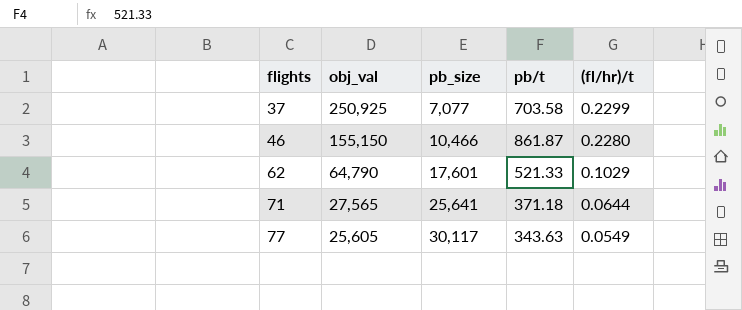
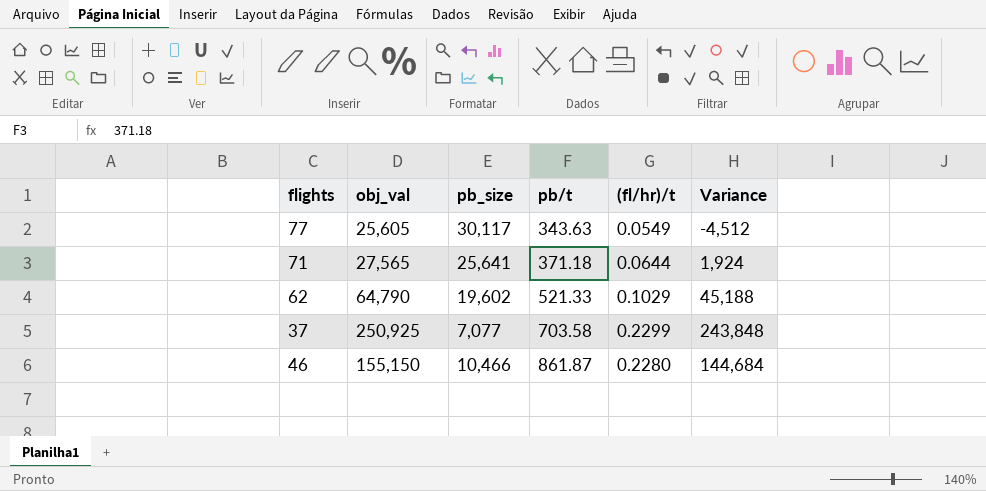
row order: flights ascending -> pb/t ascending
column Variance | formula: none -> [obj_val] - [pb_size]
62 | pb_size: 17,601 -> 19,602

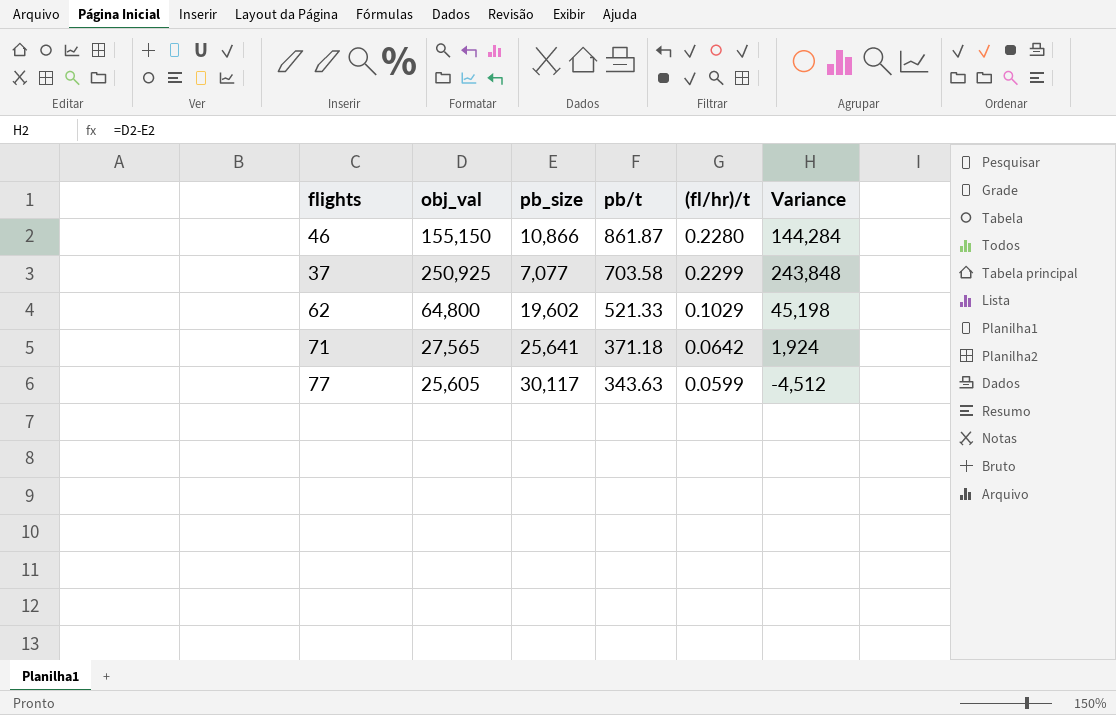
row order: pb/t ascending -> pb/t descending
46 | pb_size: 10,466 -> 10,866
46 | Variance: 144,684 -> 144,284
62 | obj_val: 64,790 -> 64,800
62 | Variance: 45,188 -> 45,198
71 | (fl/hr)/t: 0.0644 -> 0.0642
77 | (fl/hr)/t: 0.0549 -> 0.0599

